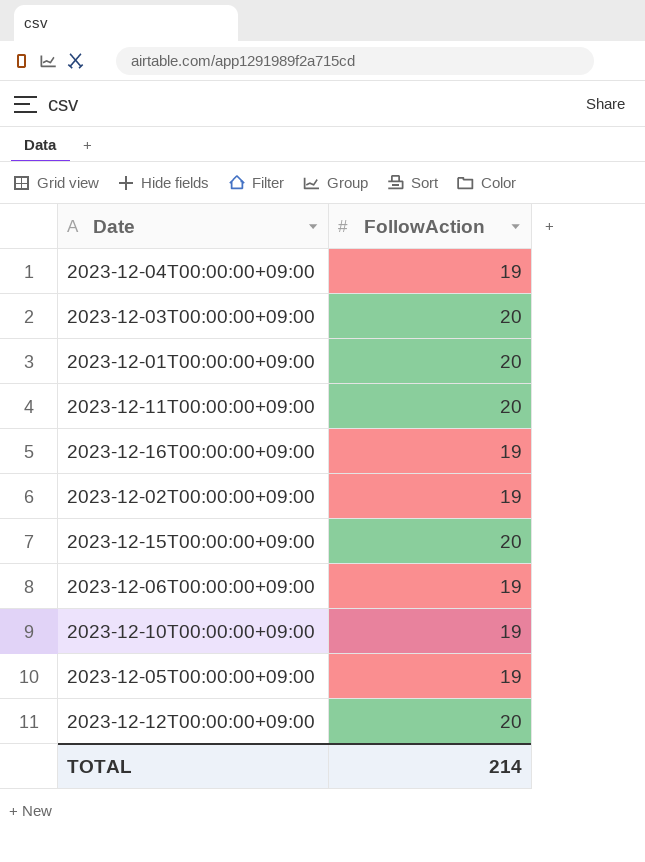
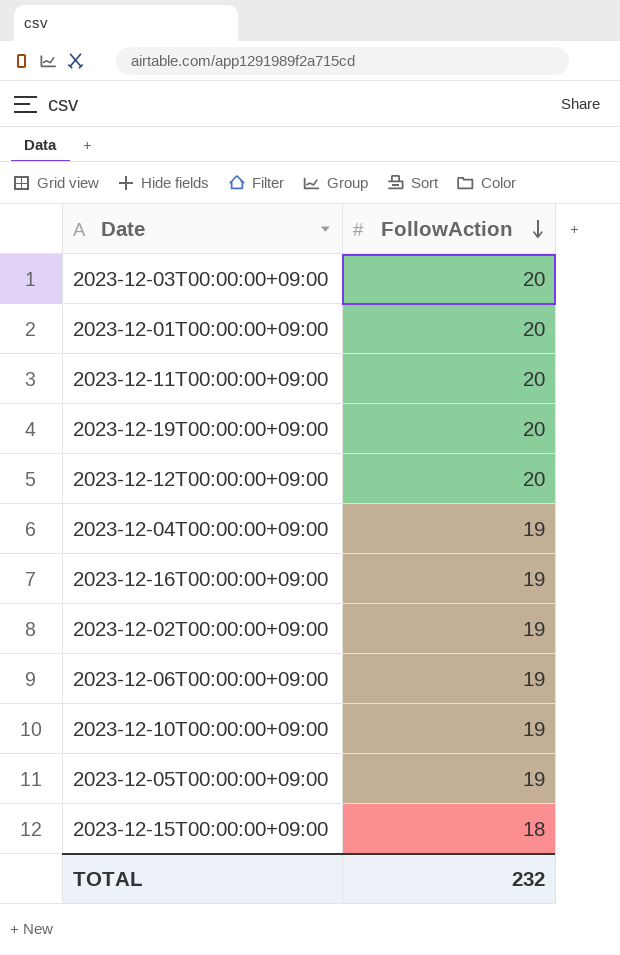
row order: none -> FollowAction descending
row 2023-12-19T00:00:00+09:00: none -> 20
2023-12-15T00:00:00+09:00 | FollowAction: 20 -> 18
TOTAL | FollowAction: 214 -> 232

